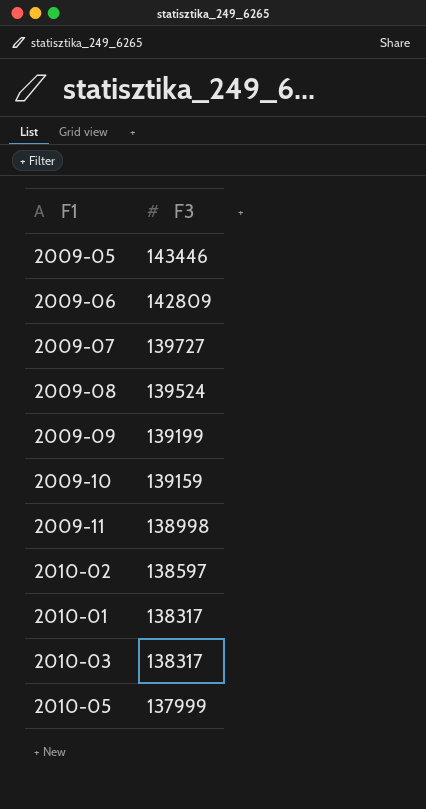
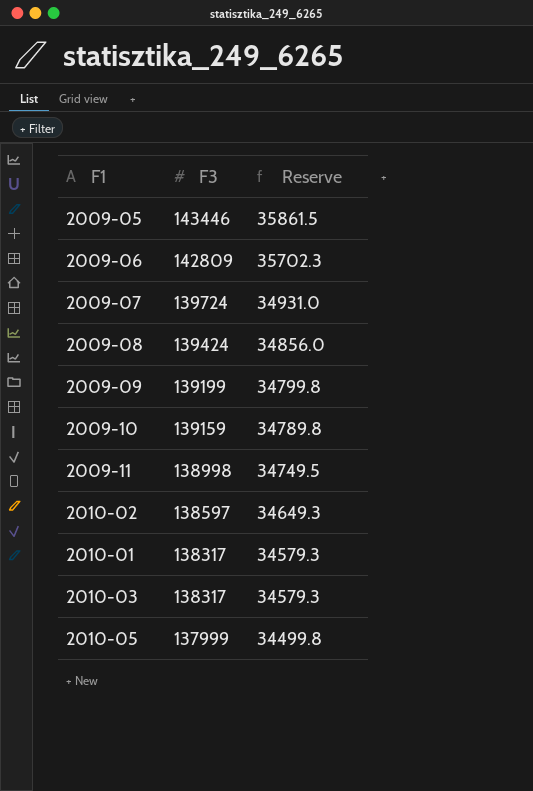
column Reserve | formula: none -> [F3] * 0.25
2009-07 | F3: 139727 -> 139724
2009-08 | F3: 139524 -> 139424

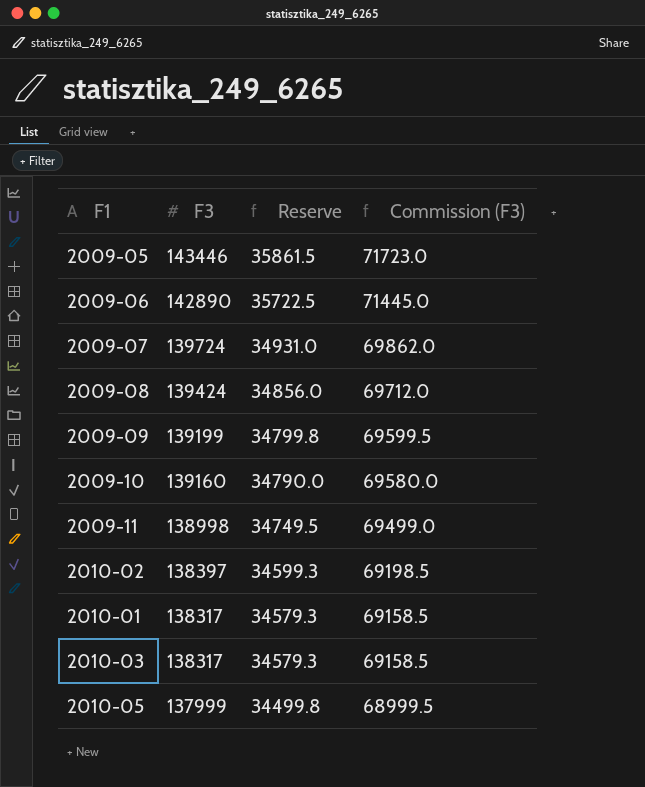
column Commission (F3) | formula: none -> [F3] * 0.5
2009-06 | F3: 142809 -> 142890
2009-06 | Reserve: 35702.3 -> 35722.5
2009-10 | F3: 139159 -> 139160
2009-10 | Reserve: 34789.8 -> 34790.0
2010-02 | F3: 138597 -> 138397
2010-02 | Reserve: 34649.3 -> 34599.3

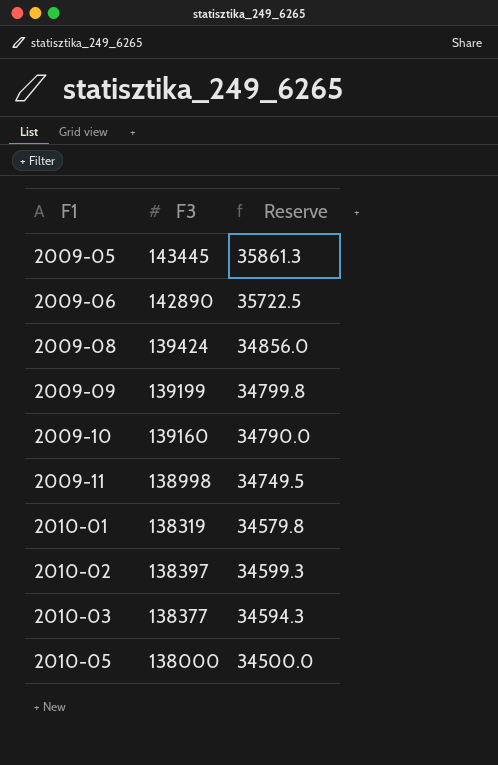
row order: F3 descending -> F1 ascending
column Commission (F3) | formula: [F3] * 0.5 -> none
row 2009-07: 139724 | 34931.0 | 69862.0 -> none
2009-05 | F3: 143446 -> 143445
2009-05 | Reserve: 35861.5 -> 35861.3
2010-01 | F3: 138317 -> 138319
2010-01 | Reserve: 34579.3 -> 34579.8
2010-03 | F3: 138317 -> 138377
2010-03 | Reserve: 34579.3 -> 34594.3
2010-05 | F3: 137999 -> 138000
2010-05 | Reserve: 34499.8 -> 34500.0

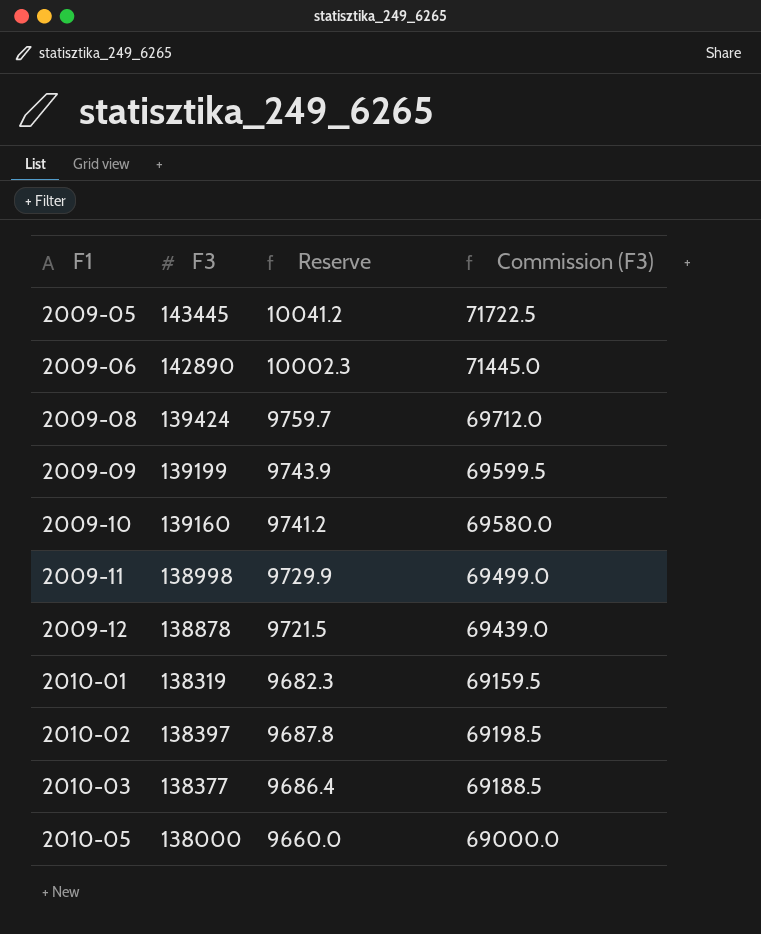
column Reserve | formula: [F3] * 0.25 -> [F3] * 0.07
column Commission (F3) | formula: none -> [F3] * 0.5
row 2009-12: none -> 138878 | 9721.5 | 69439.0

